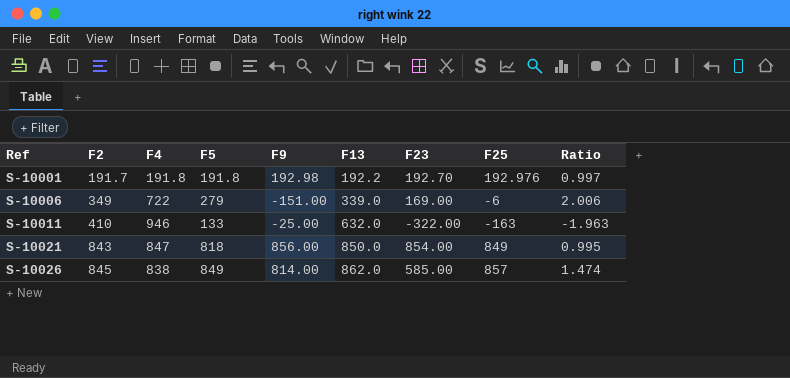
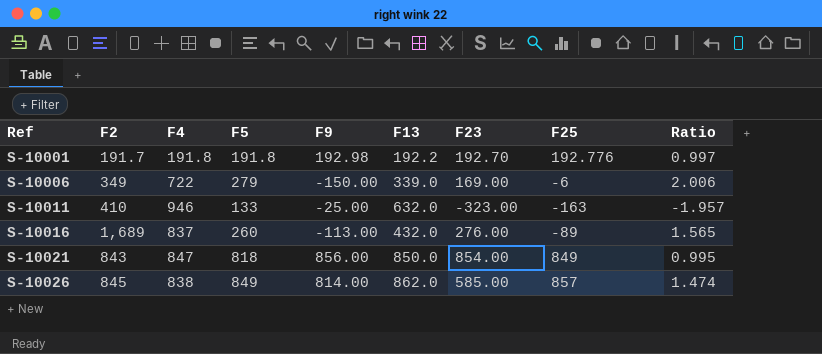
S-10001 | F25: 192.976 -> 192.776
S-10006 | F9: -151.00 -> -150.00
S-10011 | F23: -322.00 -> -323.00
S-10011 | Ratio: -1.963 -> -1.957
row S-10016: none -> 1,689 | 837 | 260 | -113.00 | 432.0 | 276.00 | -89 | 1.565

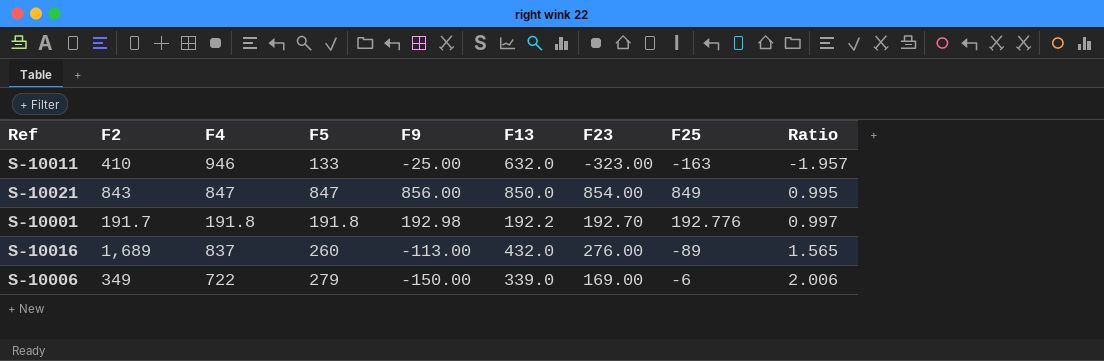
row order: Ref ascending -> Ratio ascending
row S-10026: 845 | 838 | 849 | 814.00 | 862.0 | 585.00 | 857 | 1.474 -> none
S-10021 | F5: 818 -> 847

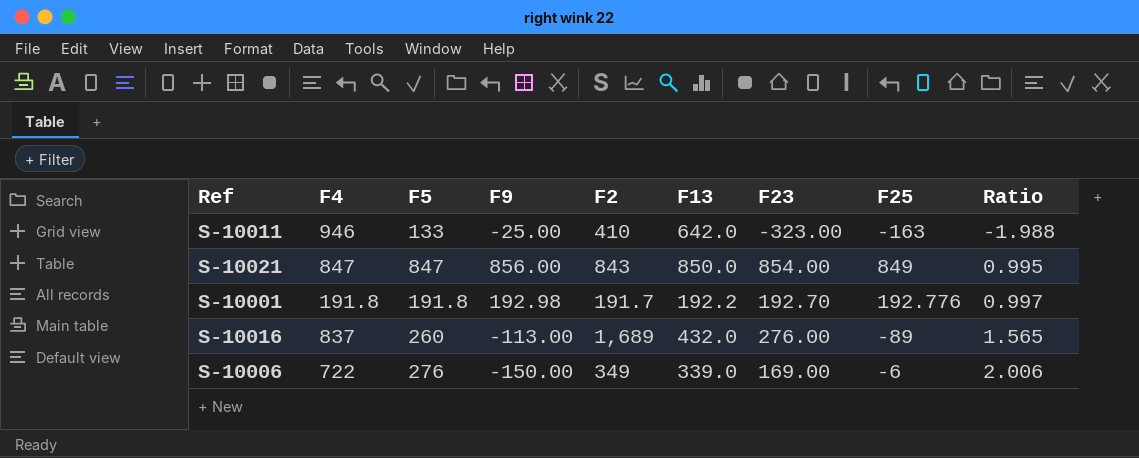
column F2 | position: 2 -> 5
S-10011 | F13: 632.0 -> 642.0
S-10011 | Ratio: -1.957 -> -1.988
S-10006 | F5: 279 -> 276

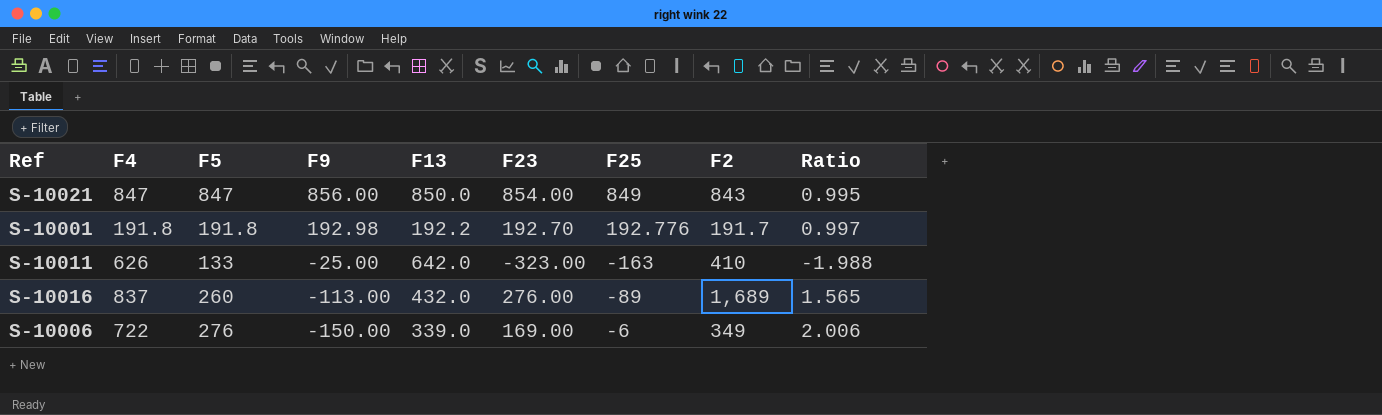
row order: Ratio ascending -> F9 descending
column F2 | position: 5 -> 8
S-10011 | F4: 946 -> 626

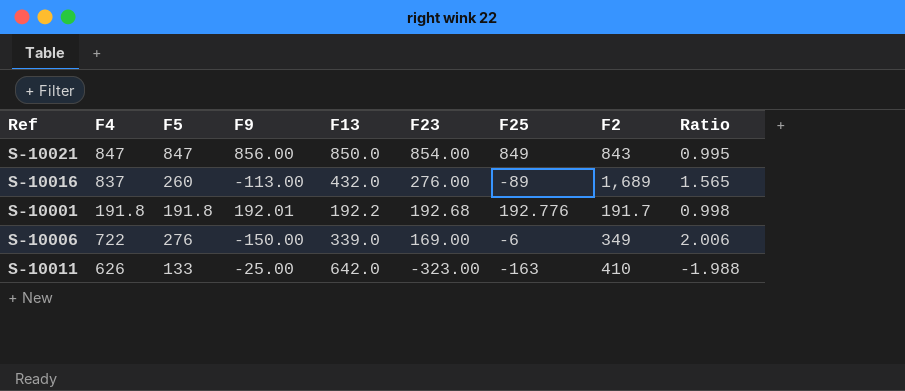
row order: F9 descending -> F23 descending
S-10001 | F9: 192.98 -> 192.01
S-10001 | F23: 192.70 -> 192.68
S-10001 | Ratio: 0.997 -> 0.998

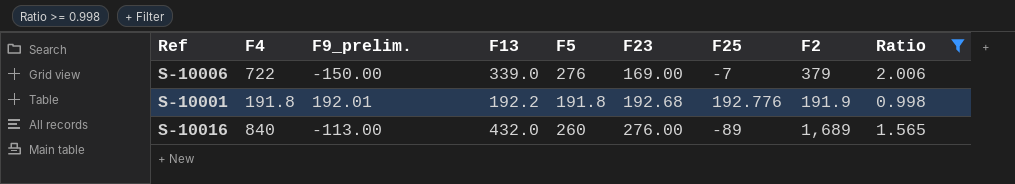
filter: none -> Ratio >= 0.998
row order: F23 descending -> F23 ascending
column name: F9 -> F9_prelim.
column F5 | position: 3 -> 5
S-10006 | F25: -6 -> -7
S-10006 | F2: 349 -> 379
S-10001 | F2: 191.7 -> 191.9
S-10016 | F4: 837 -> 840

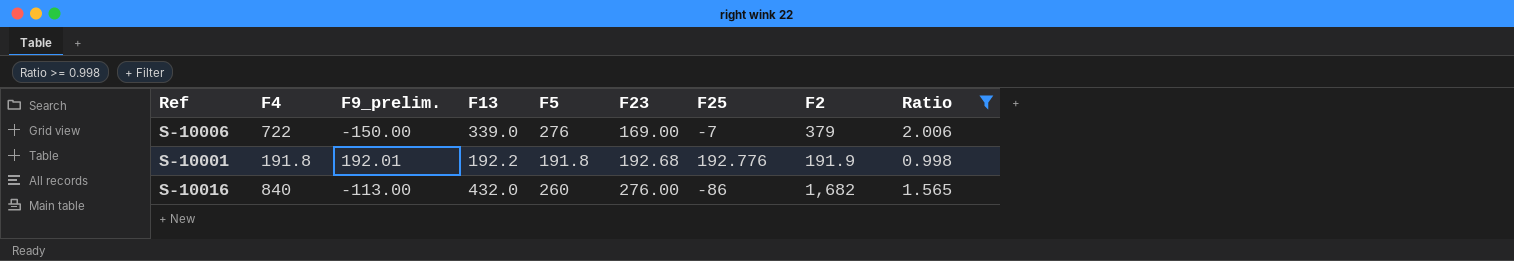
S-10016 | F25: -89 -> -86
S-10016 | F2: 1,689 -> 1,682

